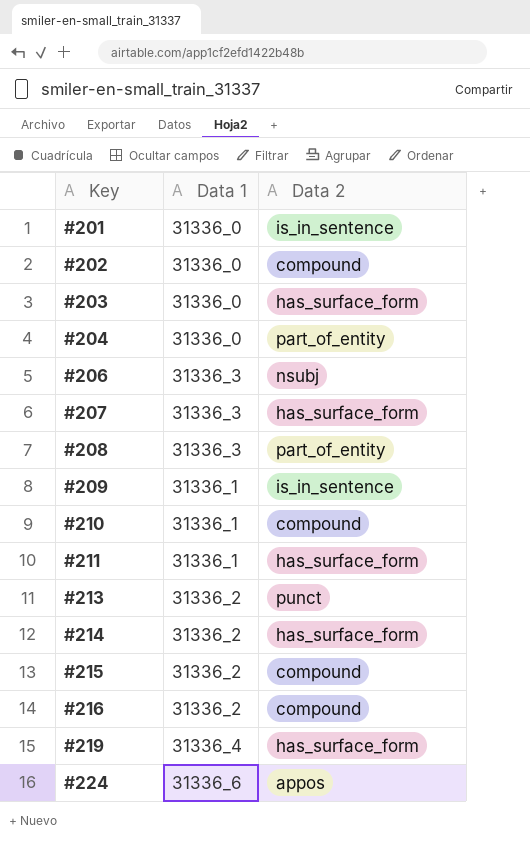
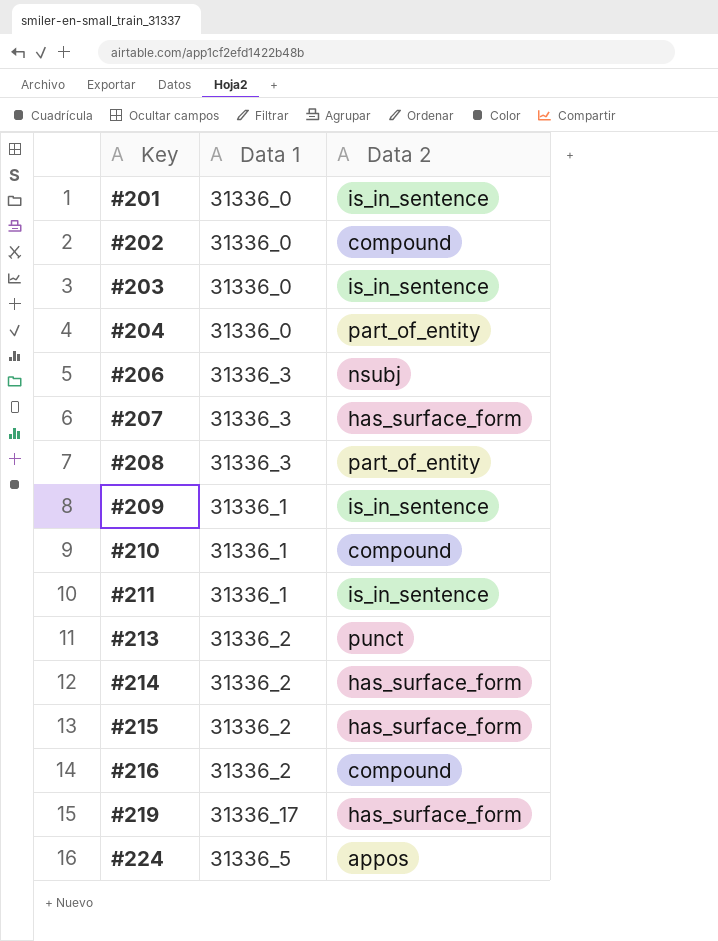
#203 | Data 2: has_surface_form -> is_in_sentence
#211 | Data 2: has_surface_form -> is_in_sentence
#215 | Data 2: compound -> has_surface_form
#219 | Data 1: 31336_4 -> 31336_17
#224 | Data 1: 31336_6 -> 31336_5

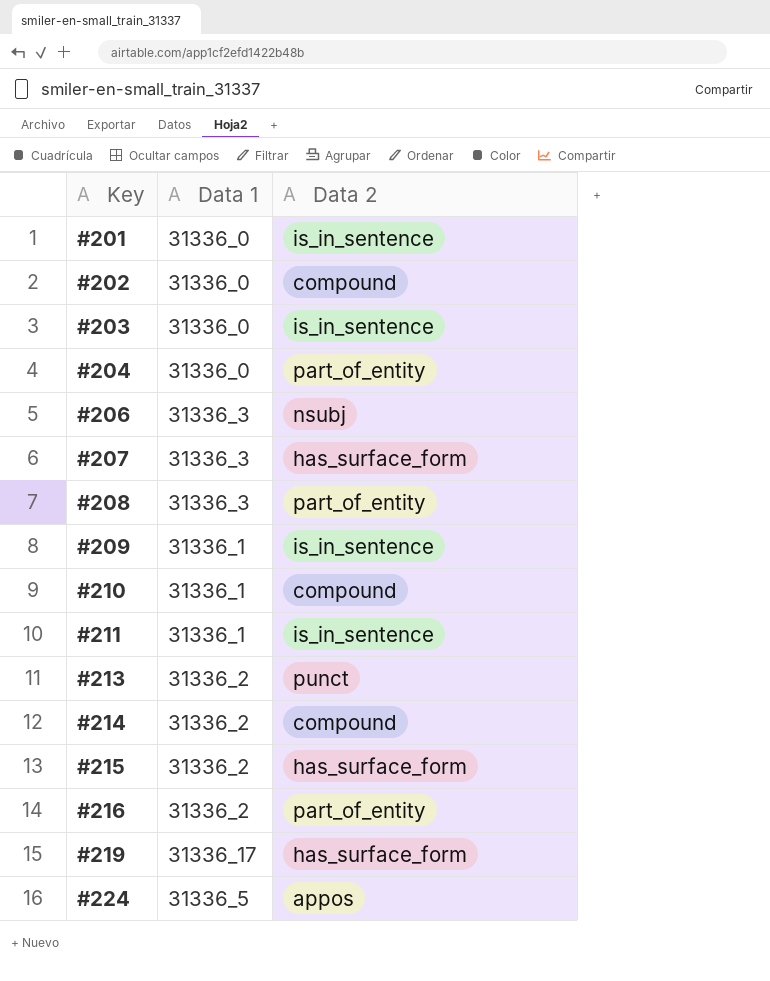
#214 | Data 2: has_surface_form -> compound
#216 | Data 2: compound -> part_of_entity

